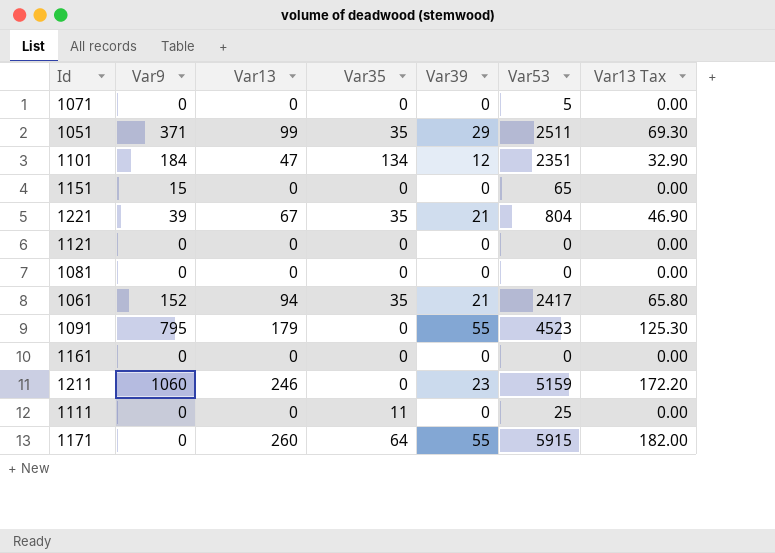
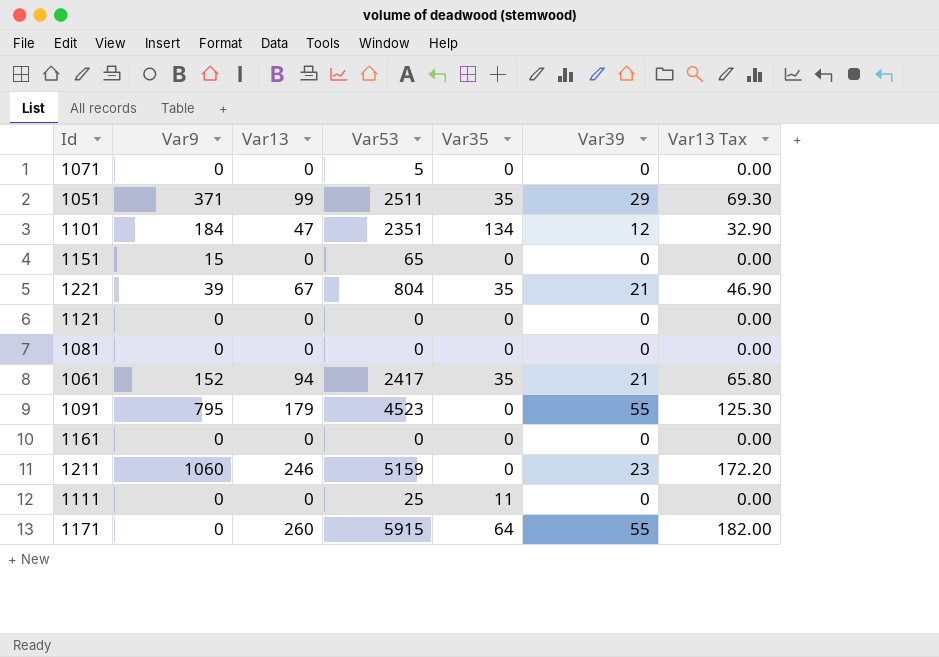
column Var53 | position: 6 -> 4

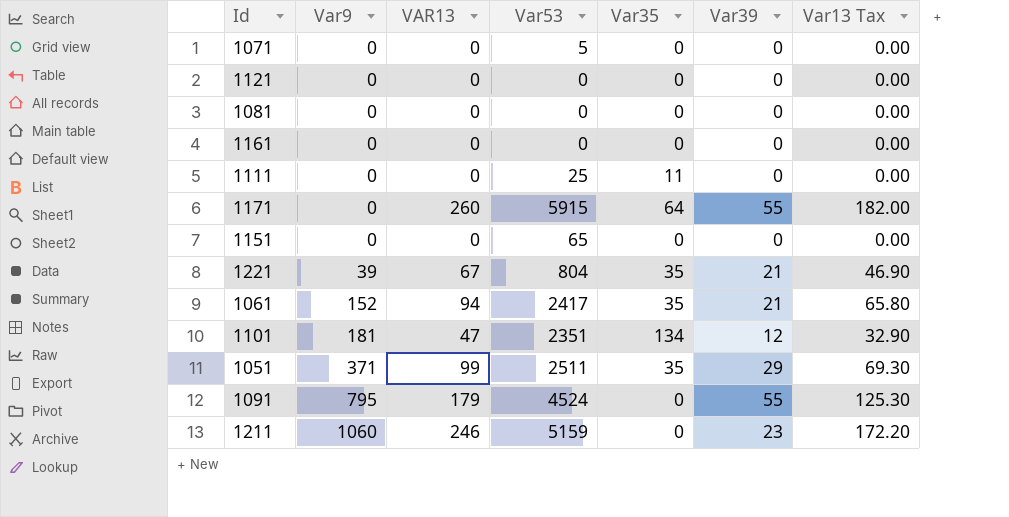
row order: none -> Var9 ascending
column name: Var13 -> VAR13
1151 | Var9: 15 -> 0
1101 | Var9: 184 -> 181
1091 | Var53: 4523 -> 4524

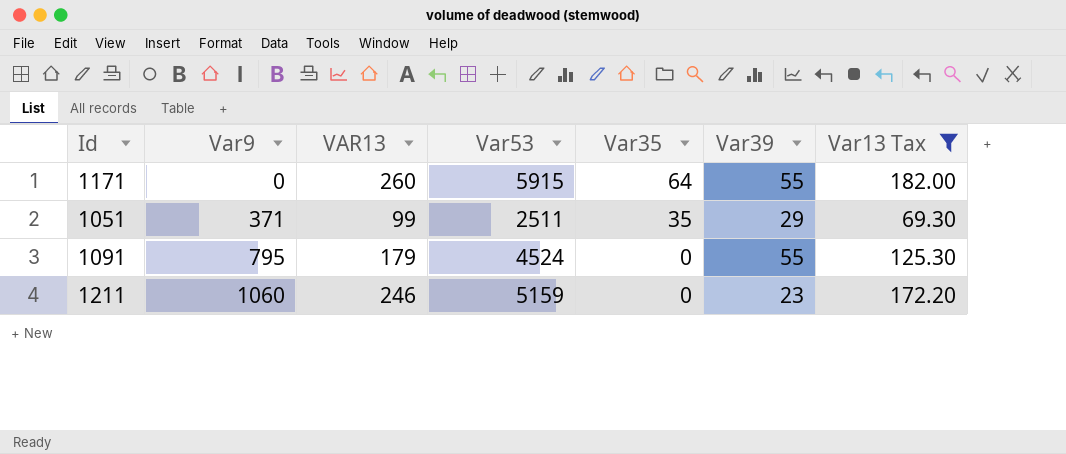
filter: none -> Var13 Tax >= 69.30

